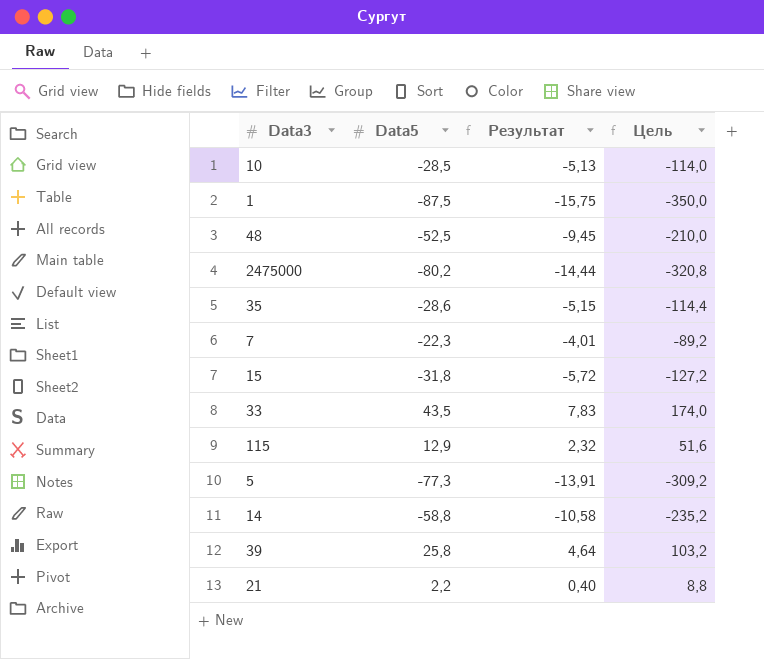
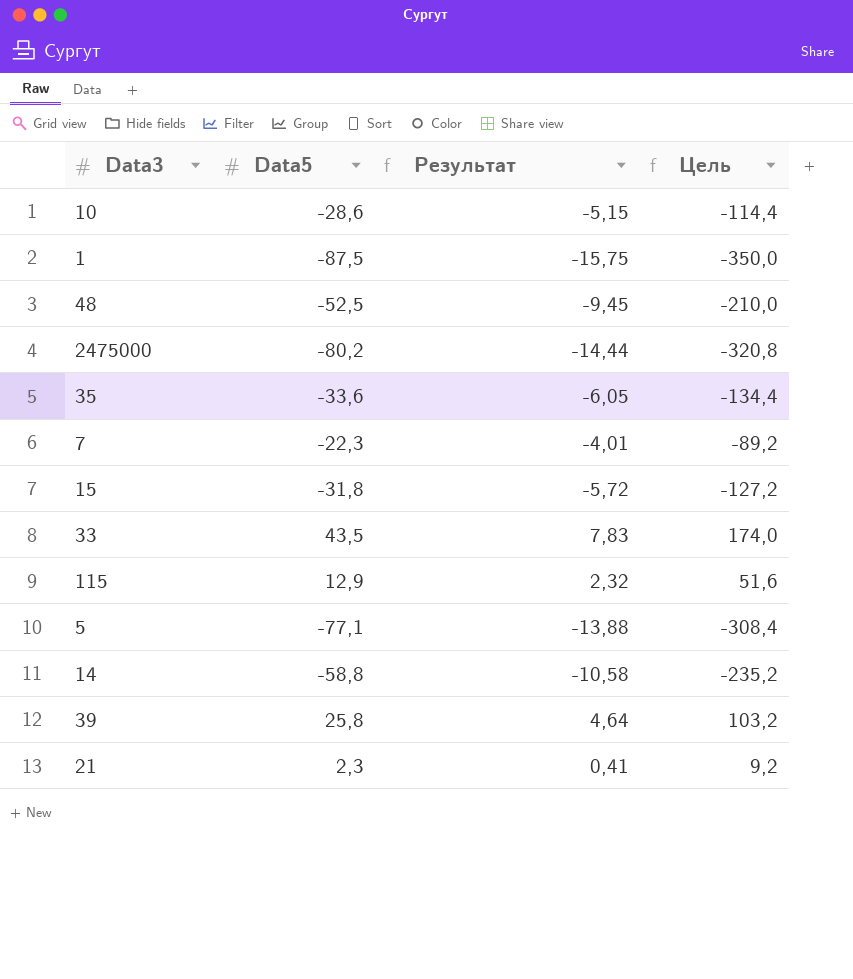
10 | Data5: -28,5 -> -28,6
10 | Результат: -5,13 -> -5,15
10 | Цель: -114,0 -> -114,4
35 | Data5: -28,6 -> -33,6
35 | Результат: -5,15 -> -6,05
35 | Цель: -114,4 -> -134,4
5 | Data5: -77,3 -> -77,1
5 | Результат: -13,91 -> -13,88
5 | Цель: -309,2 -> -308,4
21 | Data5: 2,2 -> 2,3
21 | Результат: 0,40 -> 0,41
21 | Цель: 8,8 -> 9,2

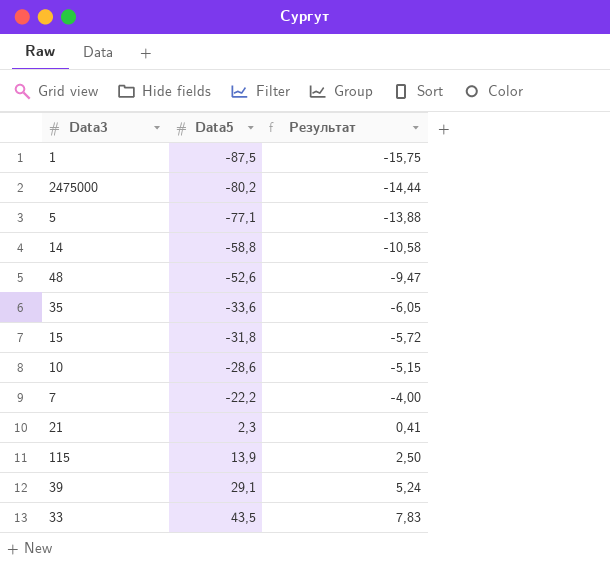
row order: none -> Data5 ascending
column Цель | formula: [Data5] * 4 -> none
48 | Data5: -52,5 -> -52,6
48 | Результат: -9,45 -> -9,47
7 | Data5: -22,3 -> -22,2
7 | Результат: -4,01 -> -4,00
115 | Data5: 12,9 -> 13,9
115 | Результат: 2,32 -> 2,50
39 | Data5: 25,8 -> 29,1
39 | Результат: 4,64 -> 5,24

